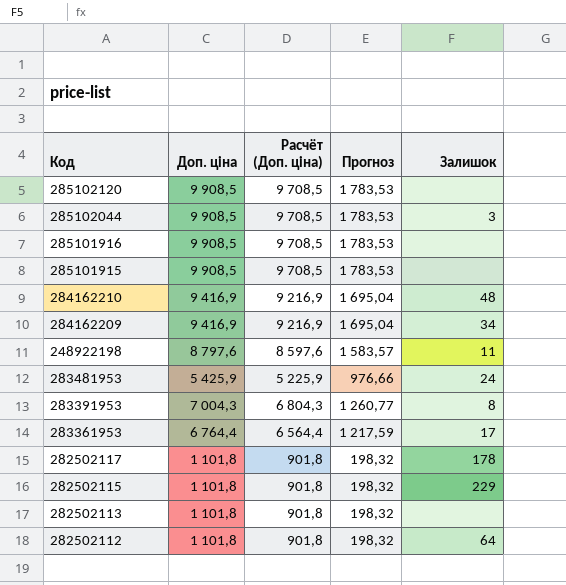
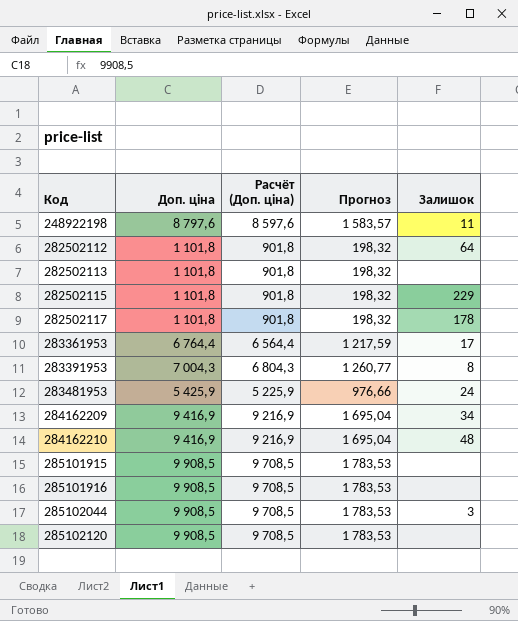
row order: none -> Код ascending

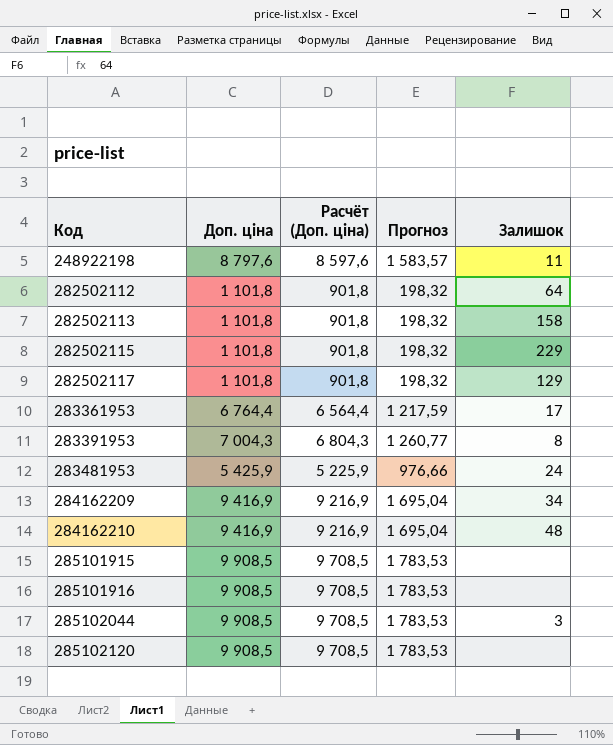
282502113 | Залишок: none -> 158
282502117 | Залишок: 178 -> 129

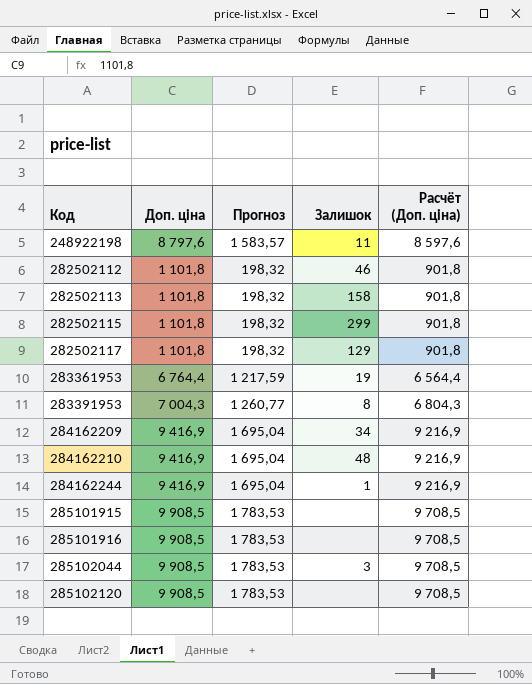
column Расчёт (Доп. ціна) | position: 3 -> 5
row 283481953: 5 425,9 | 5 225,9 | 976,66 | 24 -> none
282502112 | Залишок: 64 -> 46
282502115 | Залишок: 229 -> 299
283361953 | Залишок: 17 -> 19
row 284162244: none -> 9 416,9 | 1 695,04 | 1 | 9 216,9

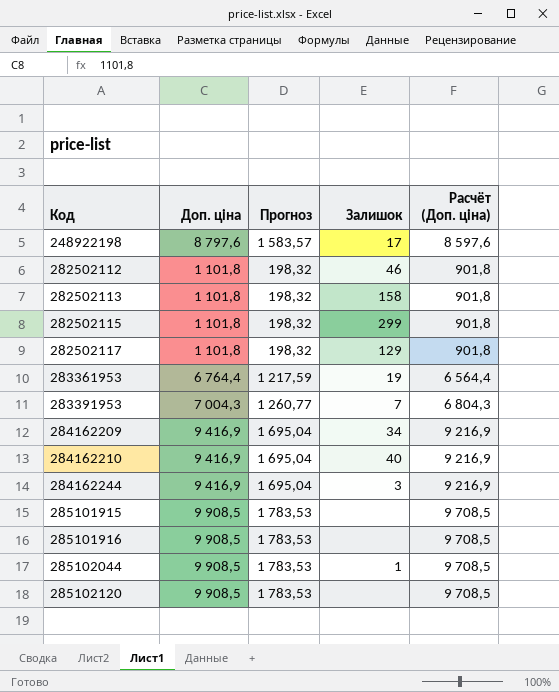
248922198 | Залишок: 11 -> 17
283391953 | Залишок: 8 -> 7
284162210 | Залишок: 48 -> 40
284162244 | Залишок: 1 -> 3
285102044 | Залишок: 3 -> 1

